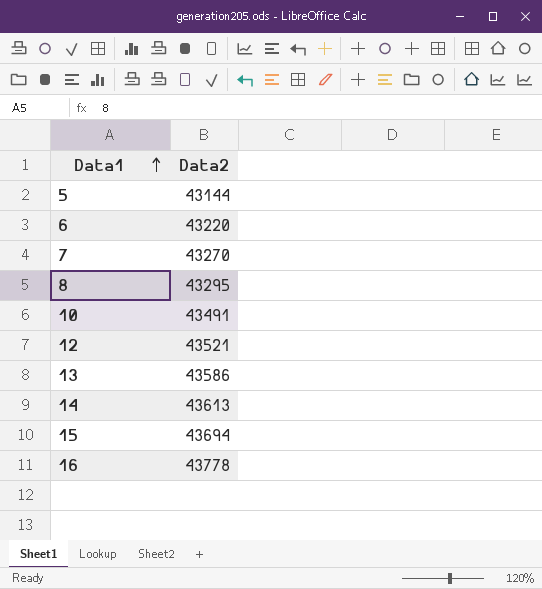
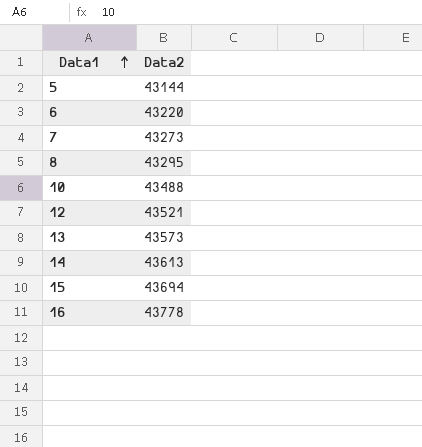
7 | Data2: 43270 -> 43273
10 | Data2: 43491 -> 43488
13 | Data2: 43586 -> 43573

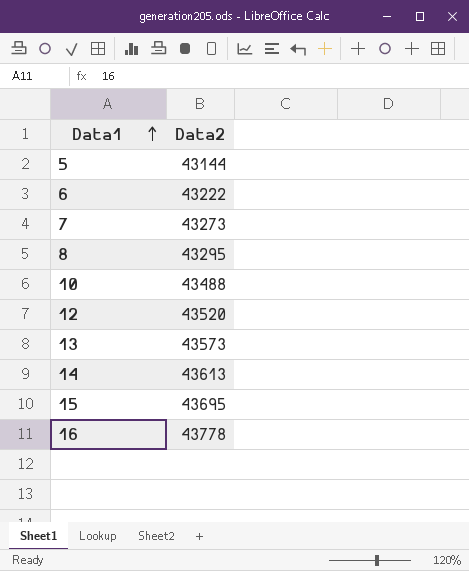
6 | Data2: 43220 -> 43222
12 | Data2: 43521 -> 43520
15 | Data2: 43694 -> 43695

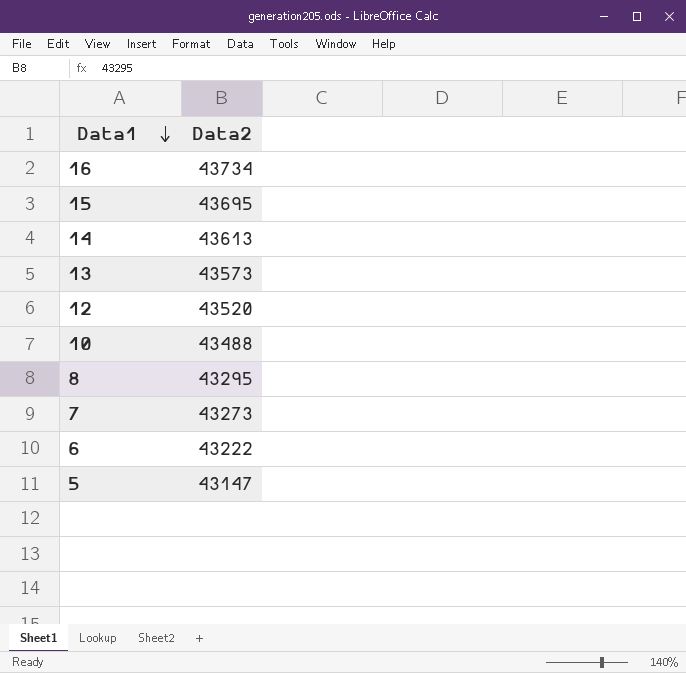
row order: Data1 ascending -> Data1 descending
16 | Data2: 43778 -> 43734
5 | Data2: 43144 -> 43147

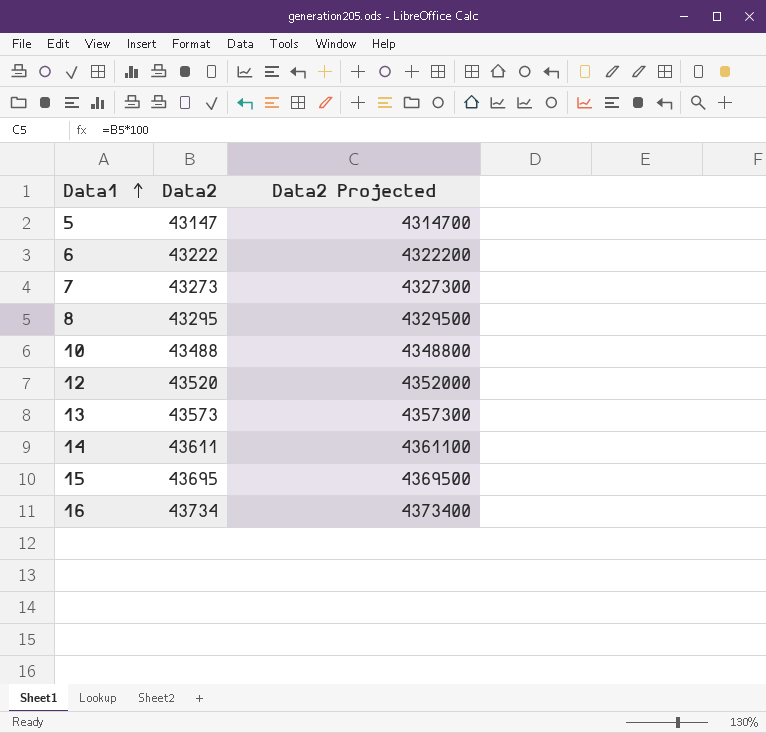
row order: Data1 descending -> Data1 ascending
column Data2 Projected | formula: none -> [Data2] * 100
14 | Data2: 43613 -> 43611

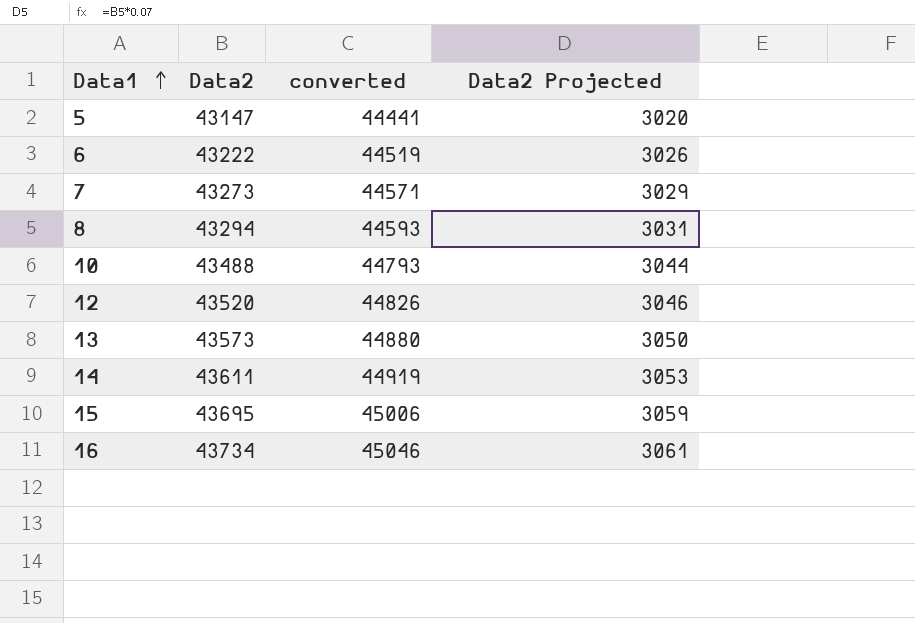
column converted | formula: none -> [Data2] * 1.03
column Data2 Projected | formula: [Data2] * 100 -> [Data2] * 0.07
8 | Data2: 43295 -> 43294

